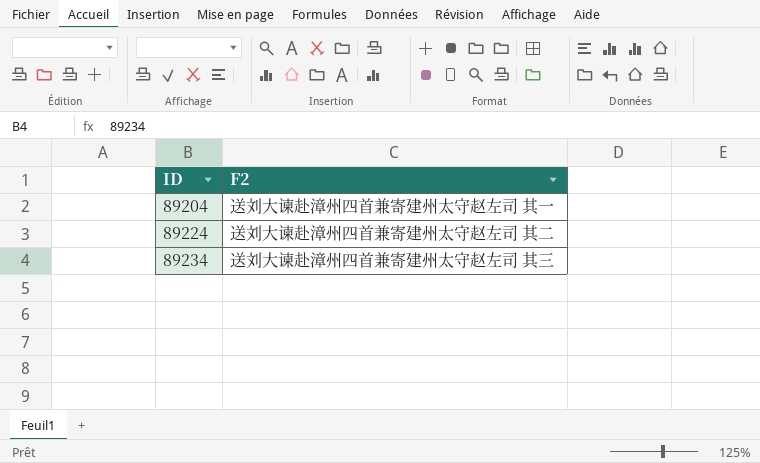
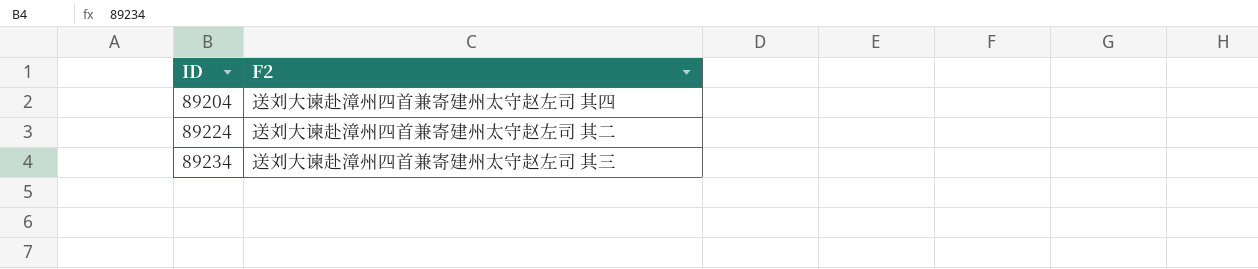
89204 | F2: 送刘大谏赴漳州四首兼寄建州太守赵左司 其一 -> 送刘大谏赴漳州四首兼寄建州太守赵左司 其四

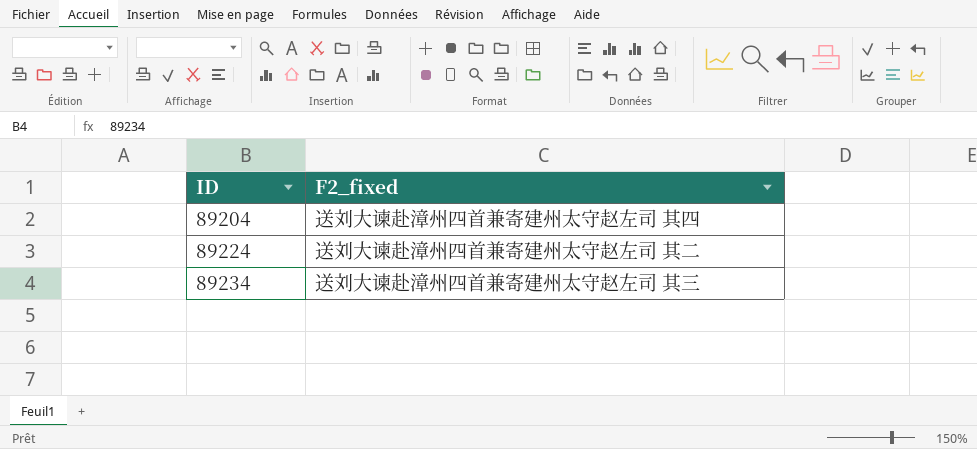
column name: F2 -> F2_fixed

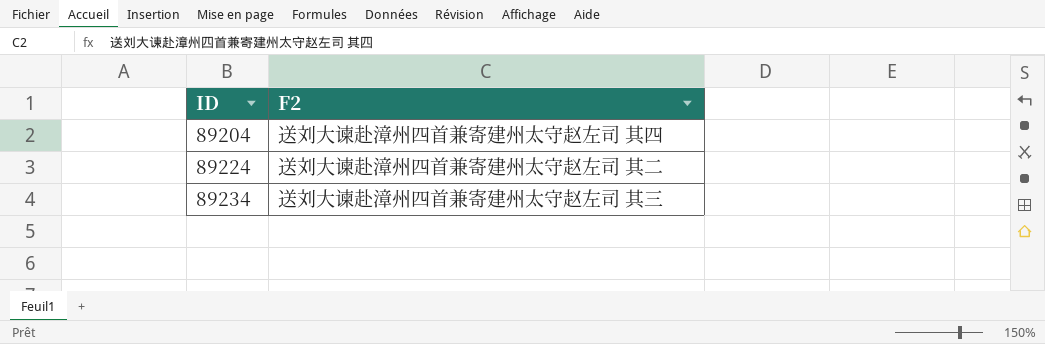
column name: F2_fixed -> F2

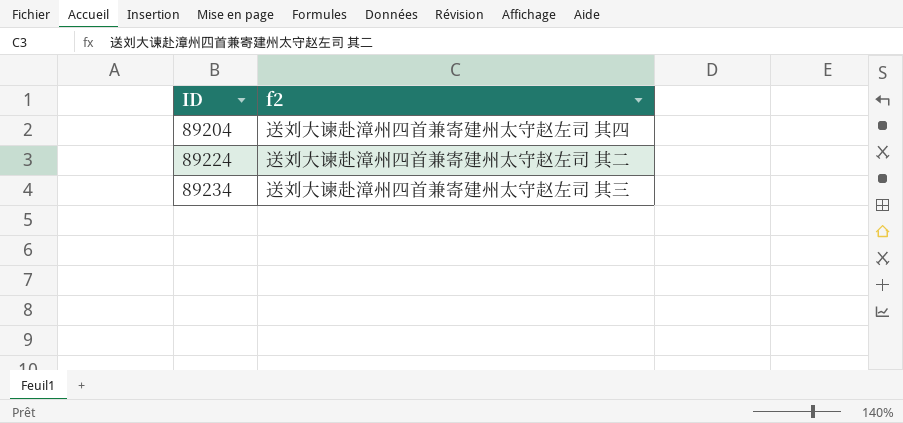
column name: F2 -> f2

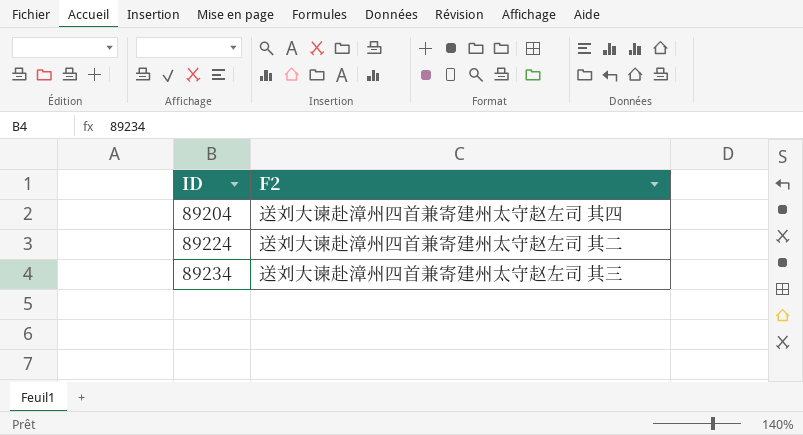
column name: f2 -> F2

